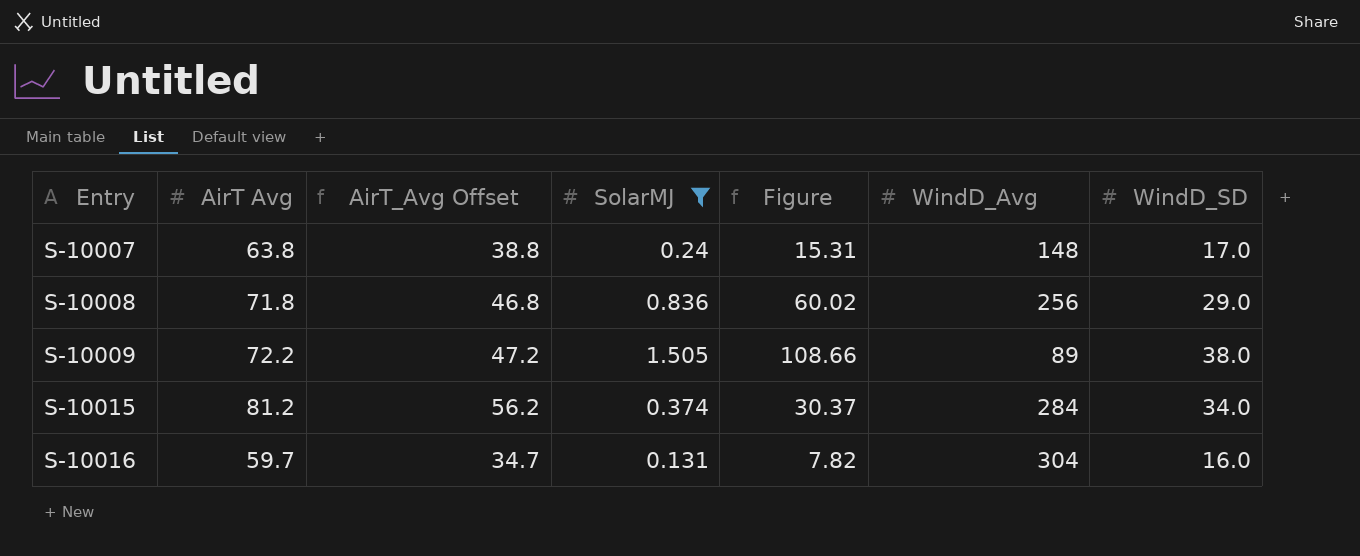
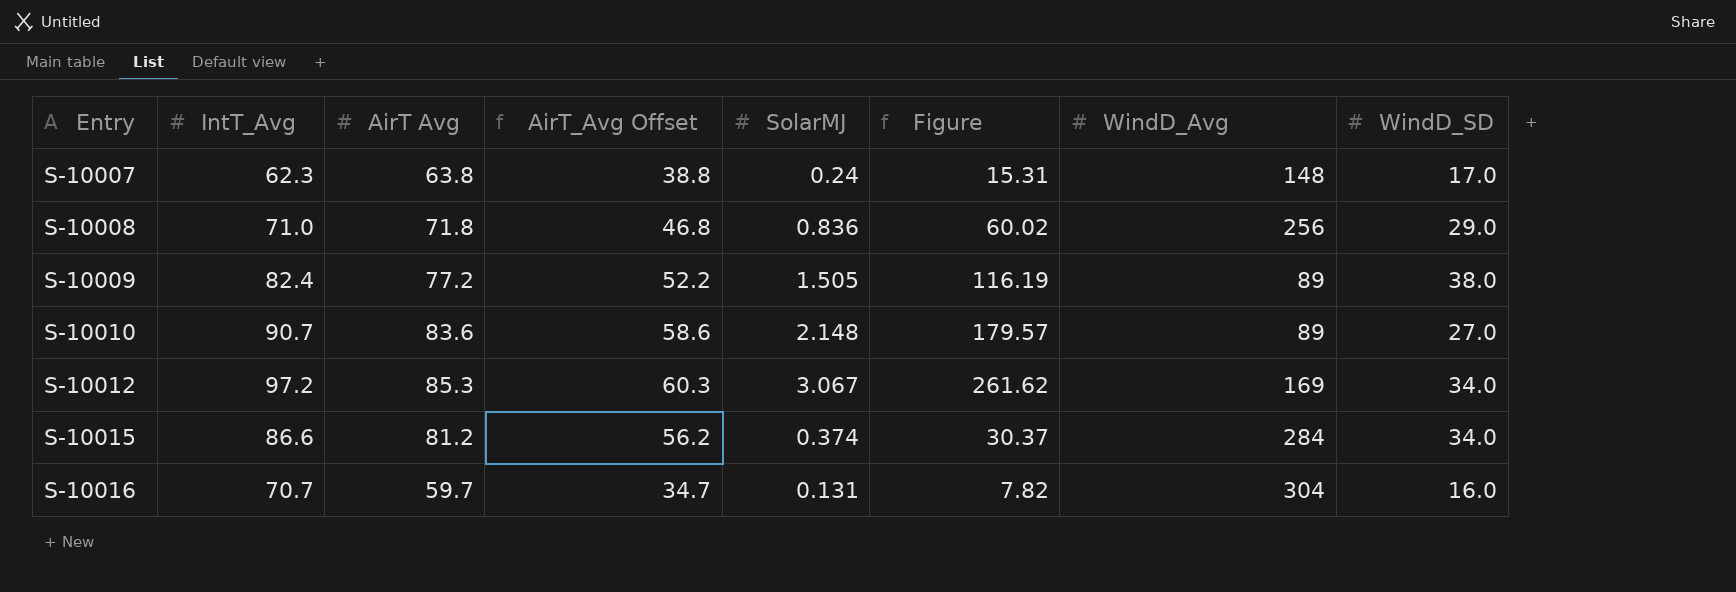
filter: SolarMJ <= 1.505 -> none
column IntT_Avg | position: none -> 2
S-10009 | AirT Avg: 72.2 -> 77.2
S-10009 | AirT_Avg Offset: 47.2 -> 52.2
S-10009 | Figure: 108.66 -> 116.19

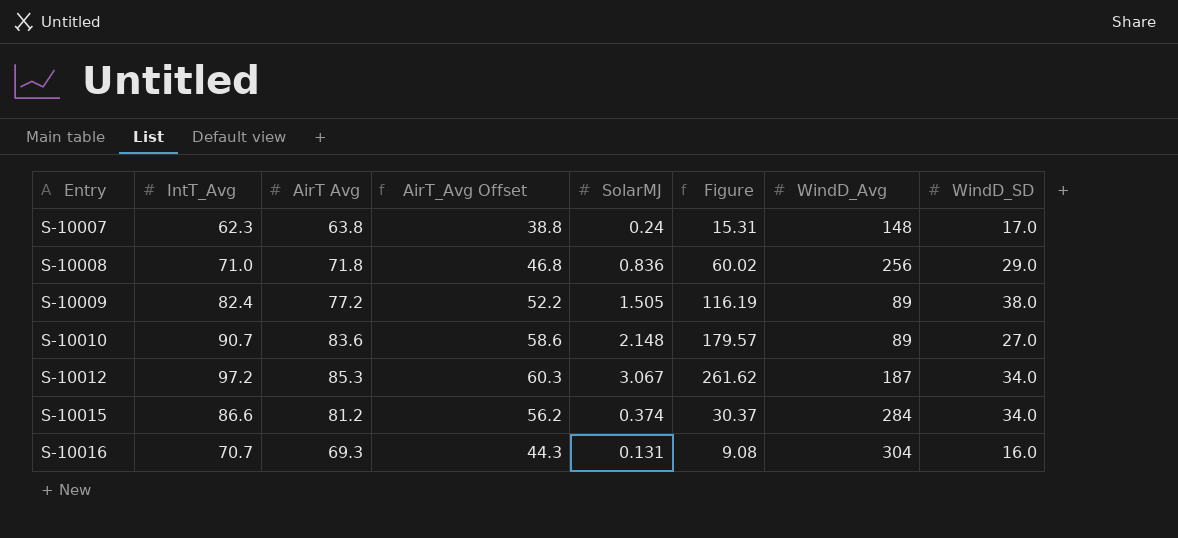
S-10012 | WindD_Avg: 169 -> 187
S-10016 | AirT Avg: 59.7 -> 69.3
S-10016 | AirT_Avg Offset: 34.7 -> 44.3
S-10016 | Figure: 7.82 -> 9.08

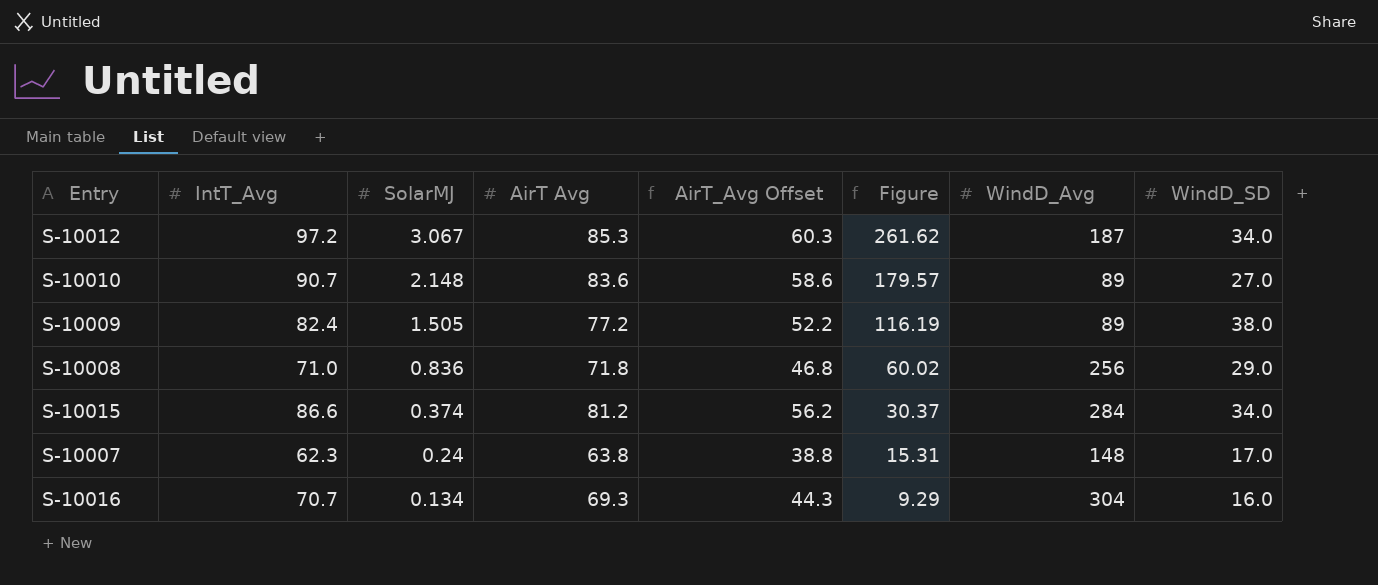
row order: Entry ascending -> SolarMJ descending
column SolarMJ | position: 5 -> 3
S-10016 | SolarMJ: 0.131 -> 0.134
S-10016 | Figure: 9.08 -> 9.29

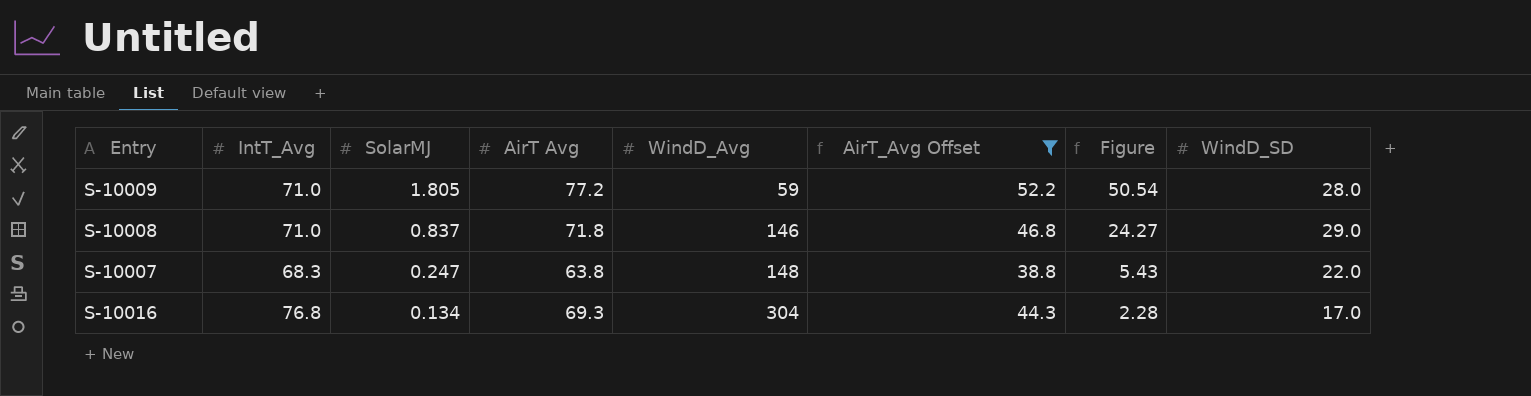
filter: none -> AirT_Avg Offset <= 52.2
column WindD_Avg | position: 7 -> 5
column Figure | formula: [SolarMJ] * [AirT Avg] -> [SolarMJ] * [WindD_SD]
S-10009 | IntT_Avg: 82.4 -> 71.0
S-10009 | SolarMJ: 1.505 -> 1.805
S-10009 | WindD_Avg: 89 -> 59
S-10009 | WindD_SD: 38.0 -> 28.0
S-10008 | SolarMJ: 0.836 -> 0.837
S-10008 | WindD_Avg: 256 -> 146
S-10007 | IntT_Avg: 62.3 -> 68.3
S-10007 | SolarMJ: 0.24 -> 0.247
S-10007 | WindD_SD: 17.0 -> 22.0
S-10016 | IntT_Avg: 70.7 -> 76.8
S-10016 | WindD_SD: 16.0 -> 17.0

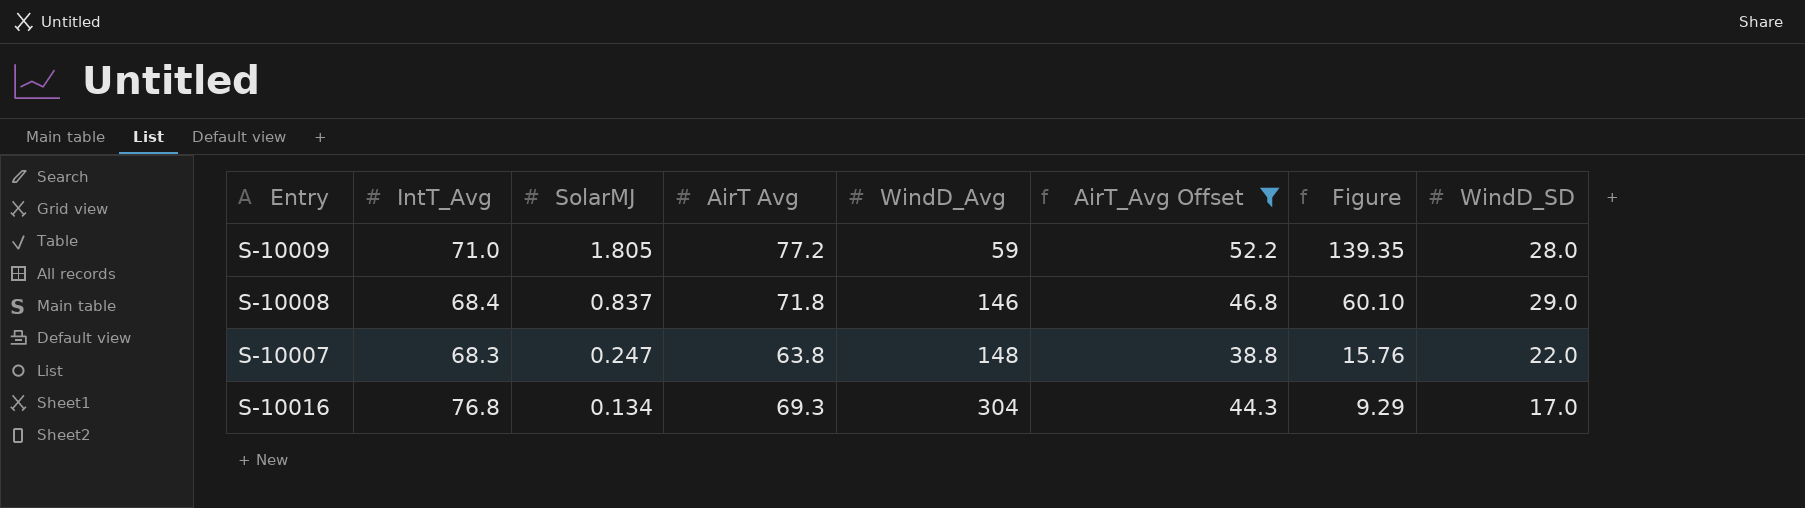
column Figure | formula: [SolarMJ] * [WindD_SD] -> [SolarMJ] * [AirT Avg]
S-10008 | IntT_Avg: 71.0 -> 68.4

